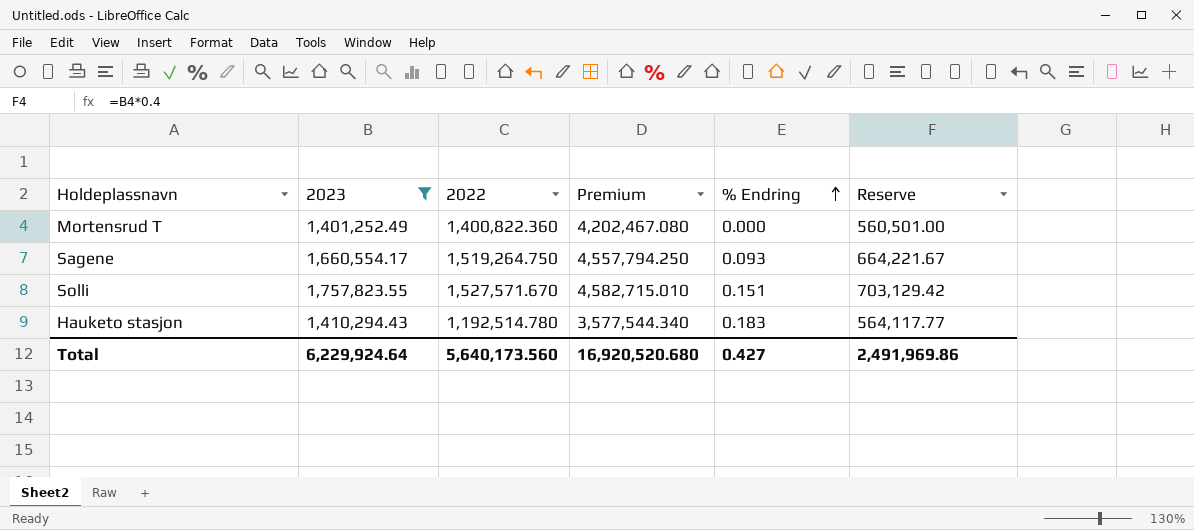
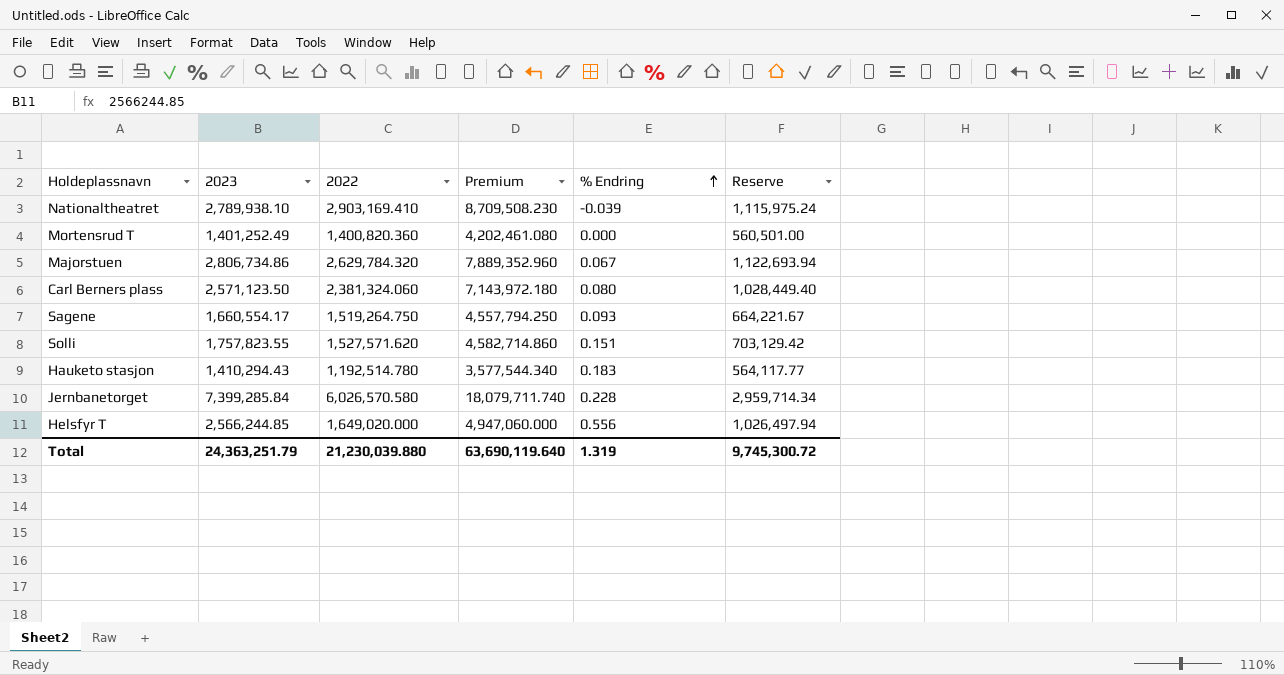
filter: 2023 <= 1,757,823.55 -> none
Mortensrud T | 2022: 1,400,822.360 -> 1,400,820.360
Mortensrud T | Premium: 4,202,467.080 -> 4,202,461.080
Solli | 2022: 1,527,571.670 -> 1,527,571.620
Solli | Premium: 4,582,715.010 -> 4,582,714.860
Total | 2023: 6,229,924.64 -> 24,363,251.79
Total | 2022: 5,640,173.560 -> 21,230,039.880
Total | Premium: 16,920,520.680 -> 63,690,119.640
Total | % Endring: 0.427 -> 1.319
Total | Reserve: 2,491,969.86 -> 9,745,300.72

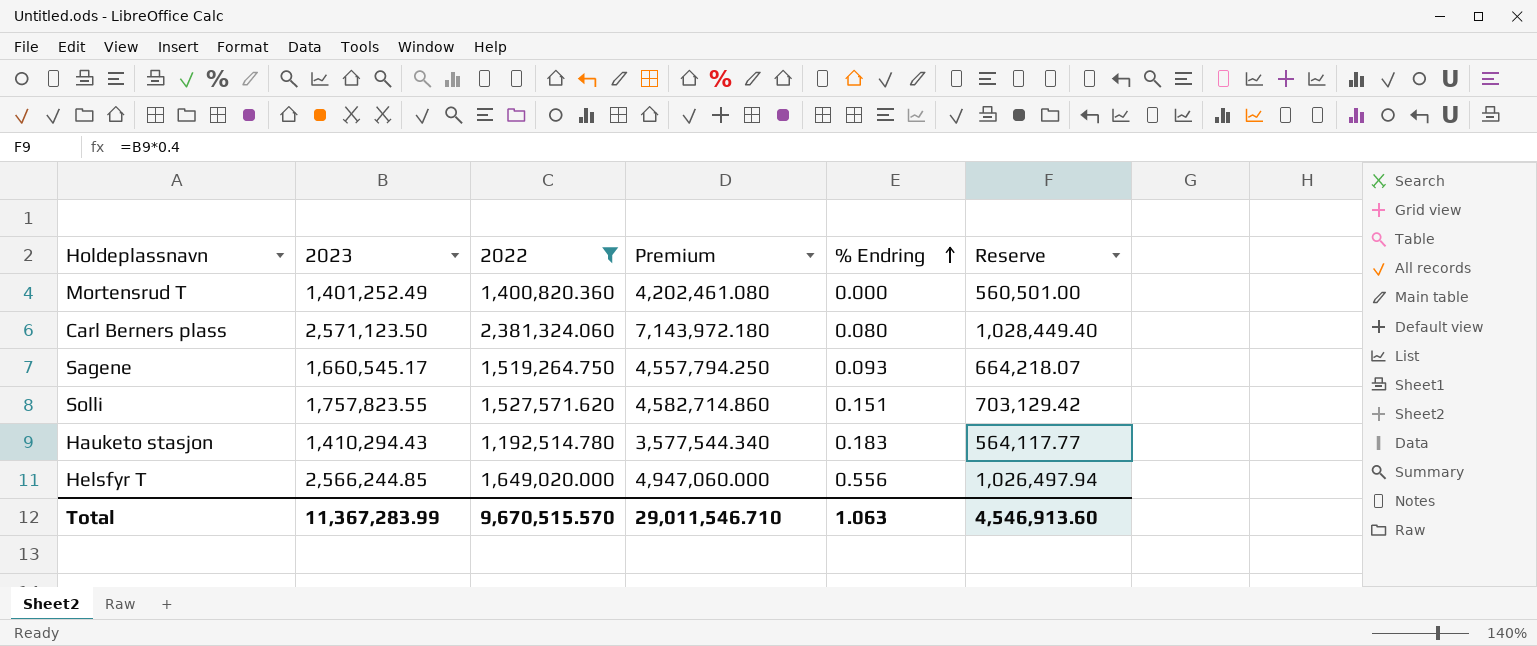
filter: none -> 2022 <= 2,381,324.060
Sagene | 2023: 1,660,554.17 -> 1,660,545.17
Sagene | Reserve: 664,221.67 -> 664,218.07
Total | 2023: 24,363,251.79 -> 11,367,283.99
Total | 2022: 21,230,039.880 -> 9,670,515.570
Total | Premium: 63,690,119.640 -> 29,011,546.710
Total | % Endring: 1.319 -> 1.063
Total | Reserve: 9,745,300.72 -> 4,546,913.60

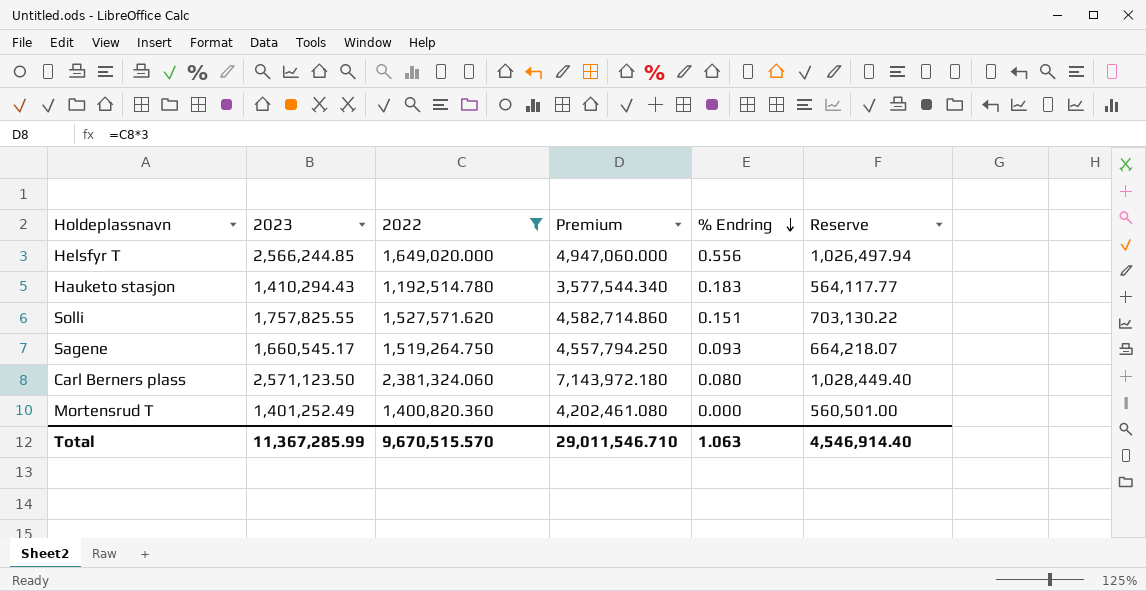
row order: % Endring ascending -> % Endring descending
Solli | 2023: 1,757,823.55 -> 1,757,825.55
Solli | Reserve: 703,129.42 -> 703,130.22
Total | 2023: 11,367,283.99 -> 11,367,285.99
Total | Reserve: 4,546,913.60 -> 4,546,914.40

